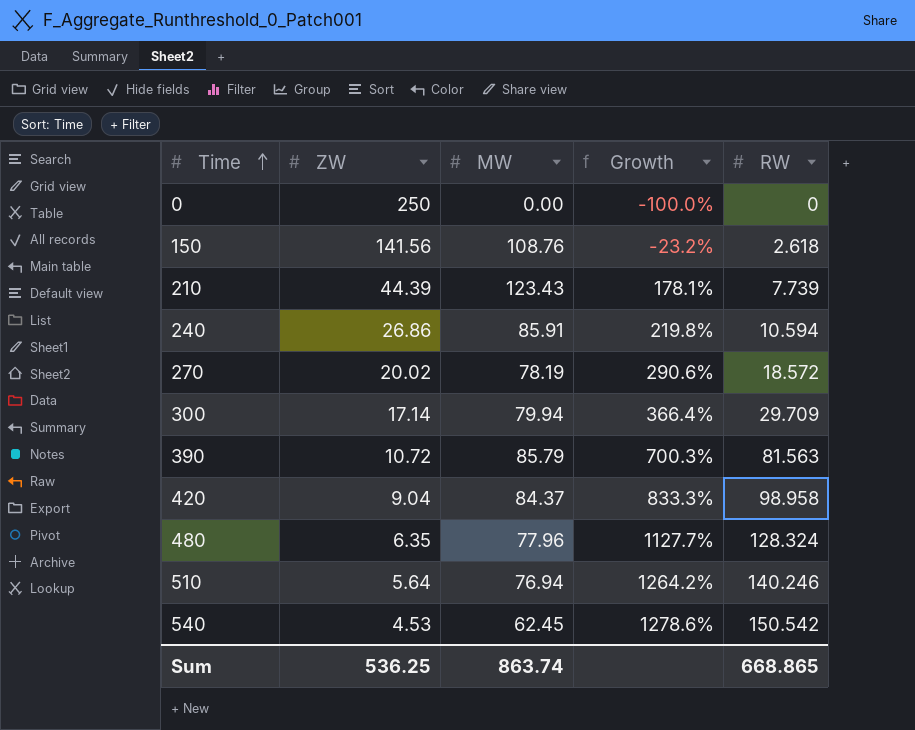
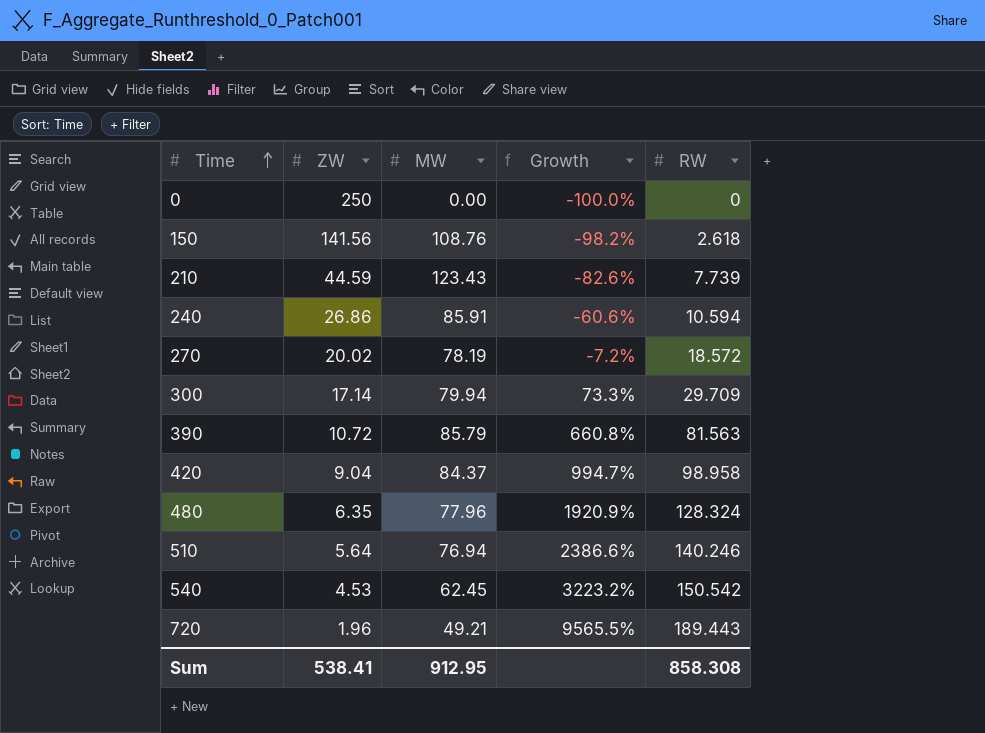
column Growth | formula: ([MW] - [ZW]) / [ZW] -> ([RW] - [ZW]) / [ZW]
210 | ZW: 44.39 -> 44.59
row 720: none -> 1.96 | 49.21 | 9565.5% | 189.443
Sum | ZW: 536.25 -> 538.41
Sum | MW: 863.74 -> 912.95
Sum | RW: 668.865 -> 858.308

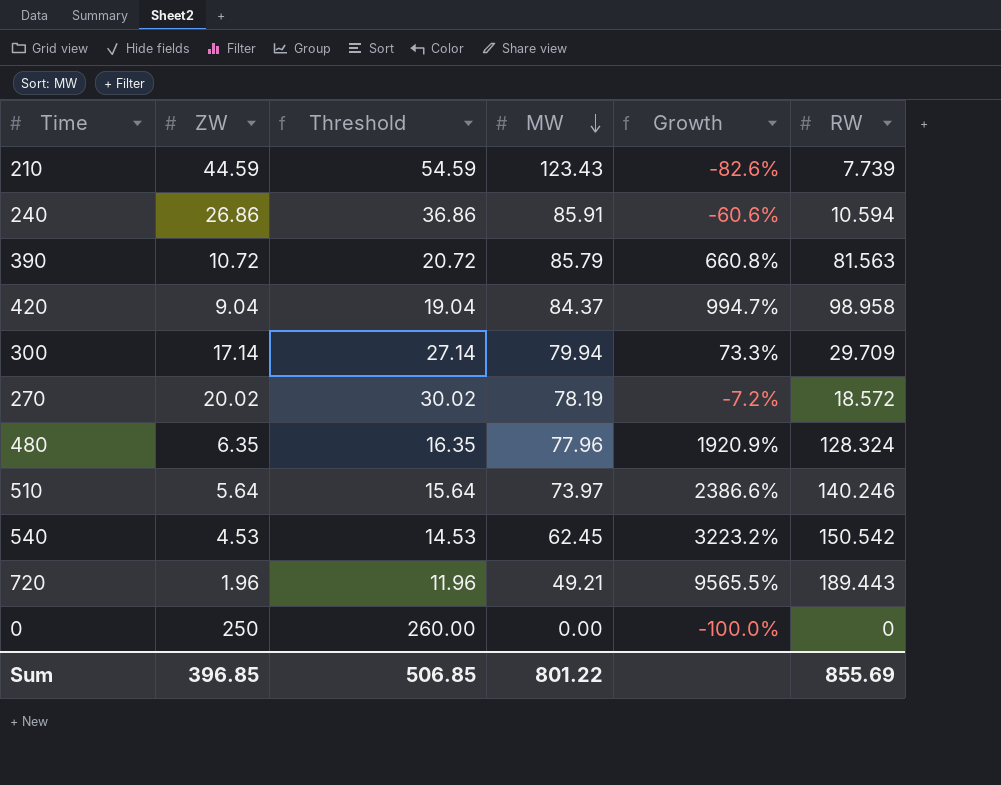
row order: Time ascending -> MW descending
column Threshold | formula: none -> [ZW] + 10
row 150: 141.56 | 108.76 | -98.2% | 2.618 -> none
510 | MW: 76.94 -> 73.97
Sum | ZW: 538.41 -> 396.85
Sum | MW: 912.95 -> 801.22
Sum | RW: 858.308 -> 855.69

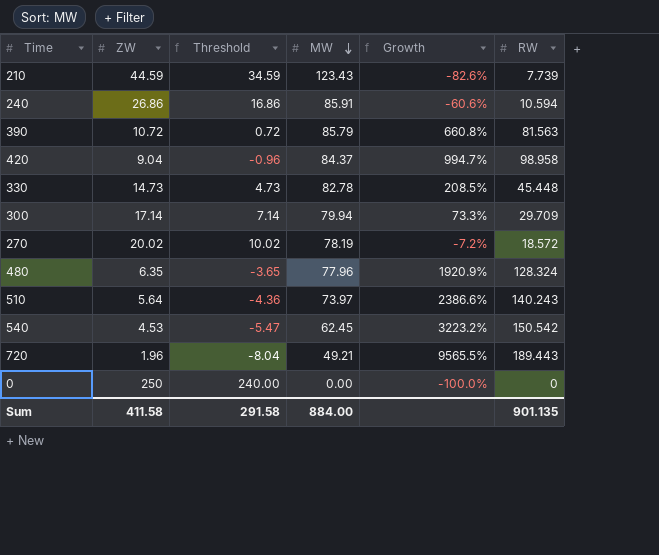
column Threshold | formula: [ZW] + 10 -> [ZW] - 10
row 330: none -> 14.73 | 4.73 | 82.78 | 208.5% | 45.448
510 | RW: 140.246 -> 140.243
Sum | ZW: 396.85 -> 411.58
Sum | Threshold: 506.85 -> 291.58
Sum | MW: 801.22 -> 884.00
Sum | RW: 855.69 -> 901.135

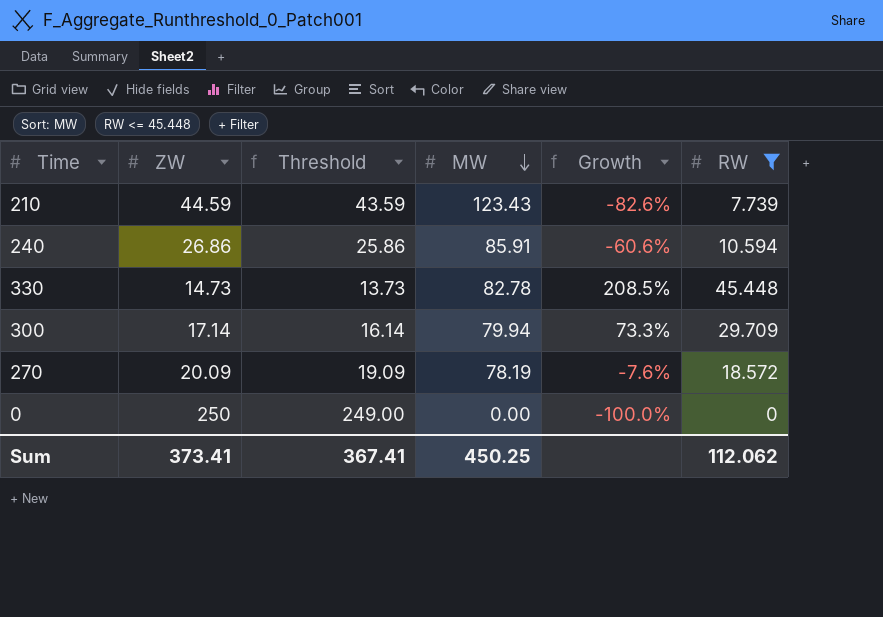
filter: none -> RW <= 45.448
column Threshold | formula: [ZW] - 10 -> [ZW] - 1
270 | ZW: 20.02 -> 20.09
270 | Growth: -7.2% -> -7.6%
Sum | ZW: 411.58 -> 373.41
Sum | Threshold: 291.58 -> 367.41
Sum | MW: 884.00 -> 450.25
Sum | RW: 901.135 -> 112.062

